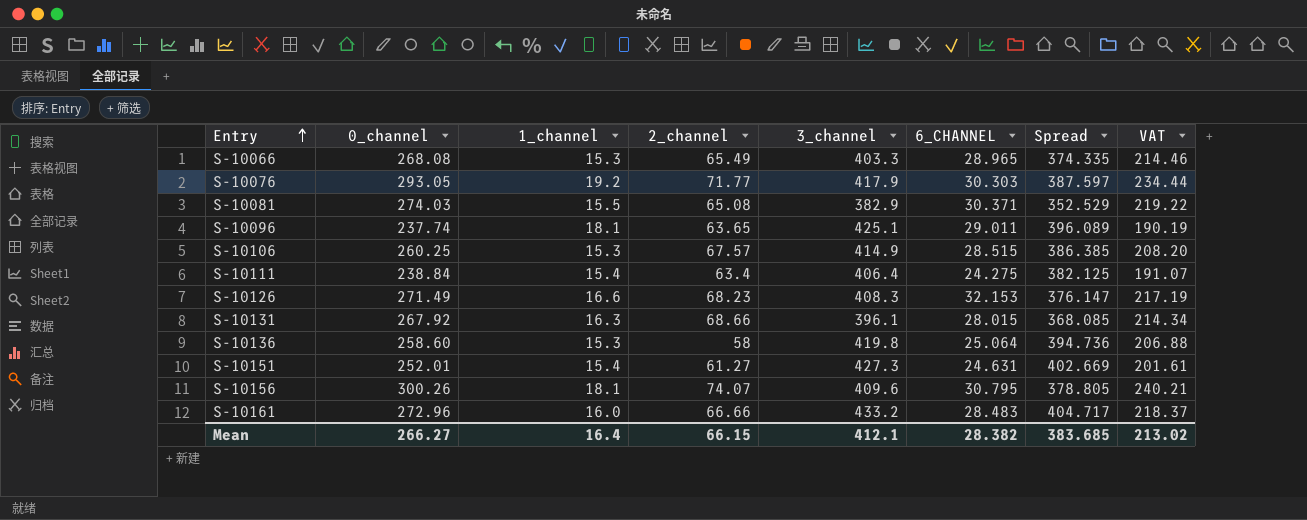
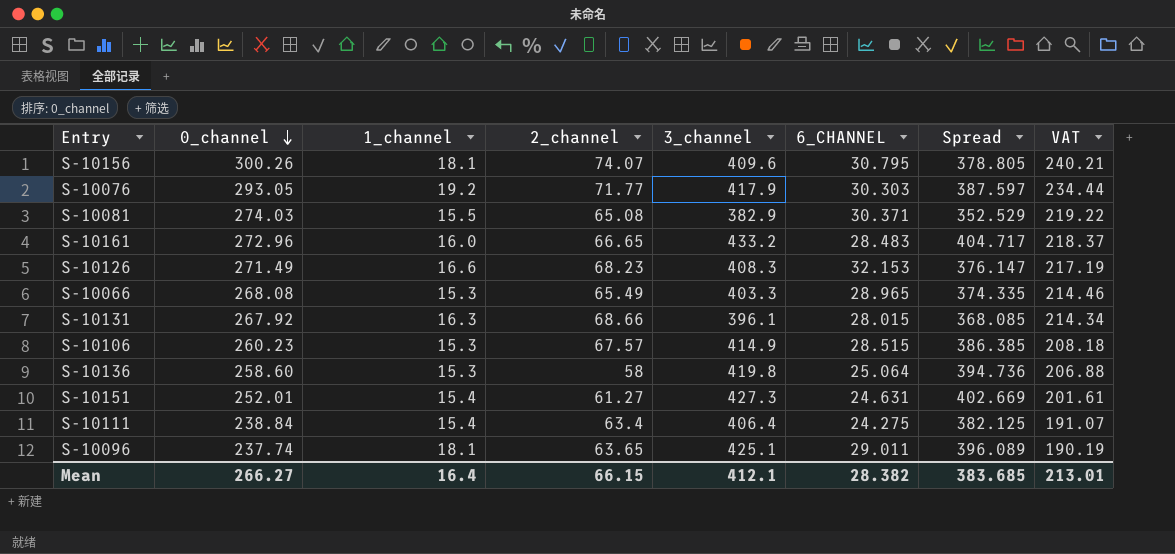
row order: Entry ascending -> 0_channel descending
S-10161 | 2_channel: 66.66 -> 66.65
S-10106 | 0_channel: 260.25 -> 260.23
S-10106 | VAT: 208.20 -> 208.18
Mean | VAT: 213.02 -> 213.01

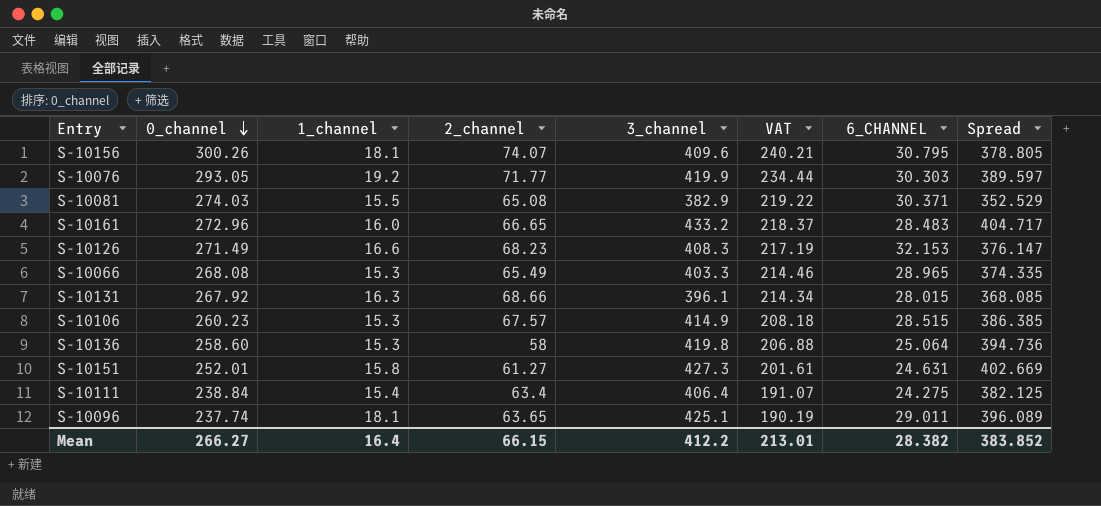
column VAT | position: 8 -> 6
S-10076 | 3_channel: 417.9 -> 419.9
S-10076 | Spread: 387.597 -> 389.597
S-10151 | 1_channel: 15.4 -> 15.8
Mean | 3_channel: 412.1 -> 412.2
Mean | Spread: 383.685 -> 383.852

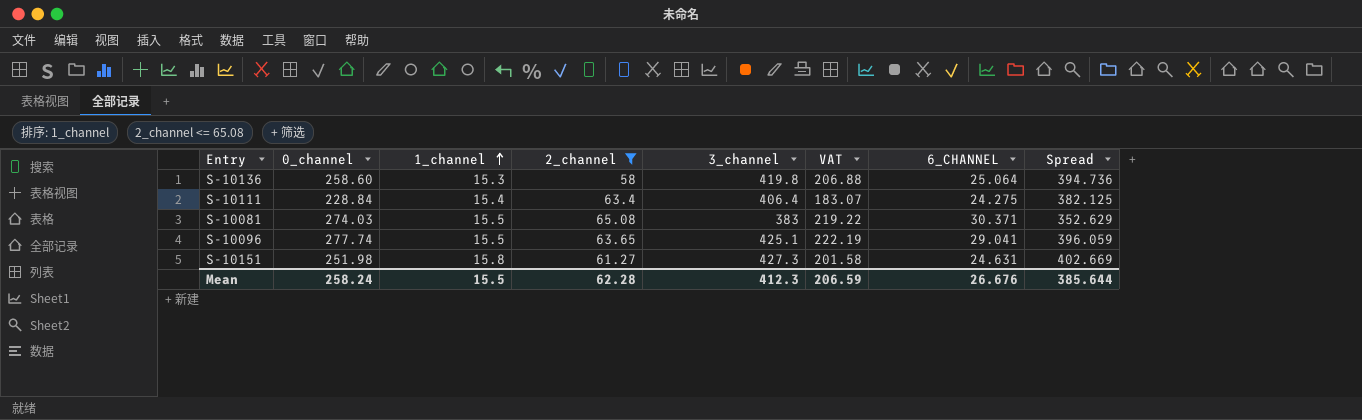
filter: none -> 2_channel <= 65.08
row order: 0_channel descending -> 1_channel ascending
S-10111 | 0_channel: 238.84 -> 228.84
S-10111 | VAT: 191.07 -> 183.07
S-10081 | 3_channel: 382.9 -> 383
S-10081 | Spread: 352.529 -> 352.629
S-10096 | 0_channel: 237.74 -> 277.74
S-10096 | 1_channel: 18.1 -> 15.5
S-10096 | VAT: 190.19 -> 222.19
S-10096 | 6_CHANNEL: 29.011 -> 29.041
S-10096 | Spread: 396.089 -> 396.059
S-10151 | 0_channel: 252.01 -> 251.98
S-10151 | VAT: 201.61 -> 201.58
Mean | 0_channel: 266.27 -> 258.24
Mean | 1_channel: 16.4 -> 15.5
Mean | 2_channel: 66.15 -> 62.28
Mean | 3_channel: 412.2 -> 412.3
Mean | VAT: 213.01 -> 206.59
Mean | 6_CHANNEL: 28.382 -> 26.676
Mean | Spread: 383.852 -> 385.644

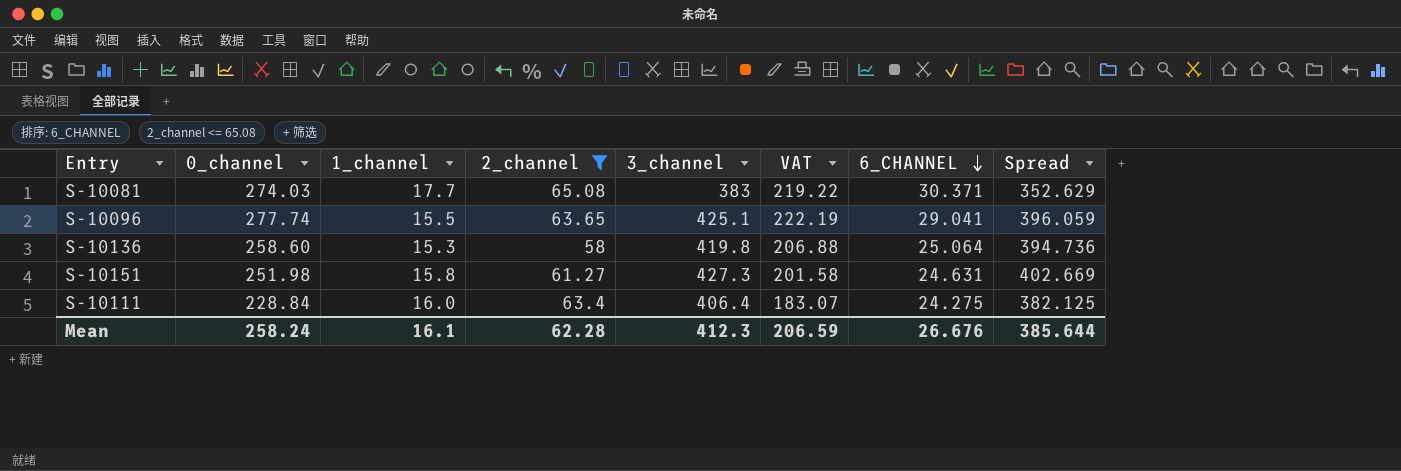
row order: 1_channel ascending -> 6_CHANNEL descending
S-10081 | 1_channel: 15.5 -> 17.7
S-10111 | 1_channel: 15.4 -> 16.0
Mean | 1_channel: 15.5 -> 16.1

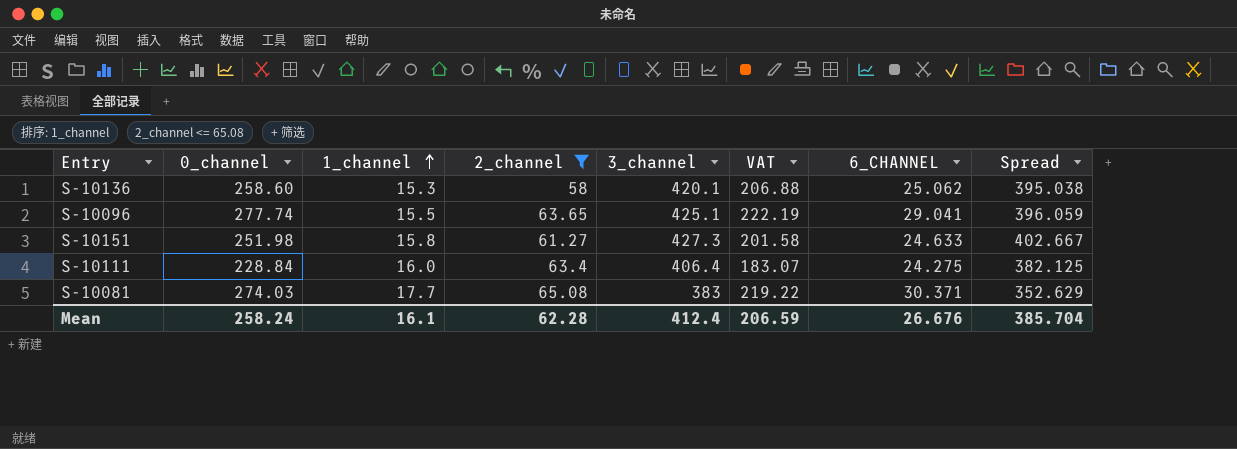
row order: 6_CHANNEL descending -> 1_channel ascending
S-10136 | 3_channel: 419.8 -> 420.1
S-10136 | 6_CHANNEL: 25.064 -> 25.062
S-10136 | Spread: 394.736 -> 395.038
S-10151 | 6_CHANNEL: 24.631 -> 24.633
S-10151 | Spread: 402.669 -> 402.667
Mean | 3_channel: 412.3 -> 412.4
Mean | Spread: 385.644 -> 385.704

